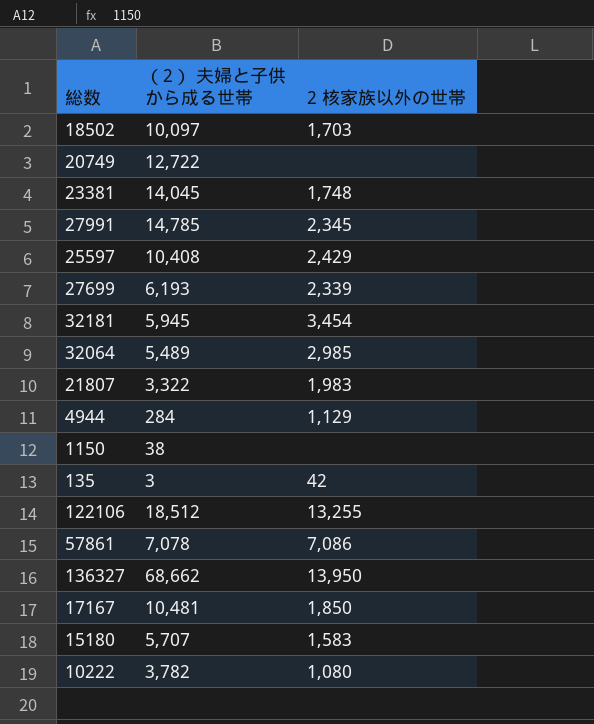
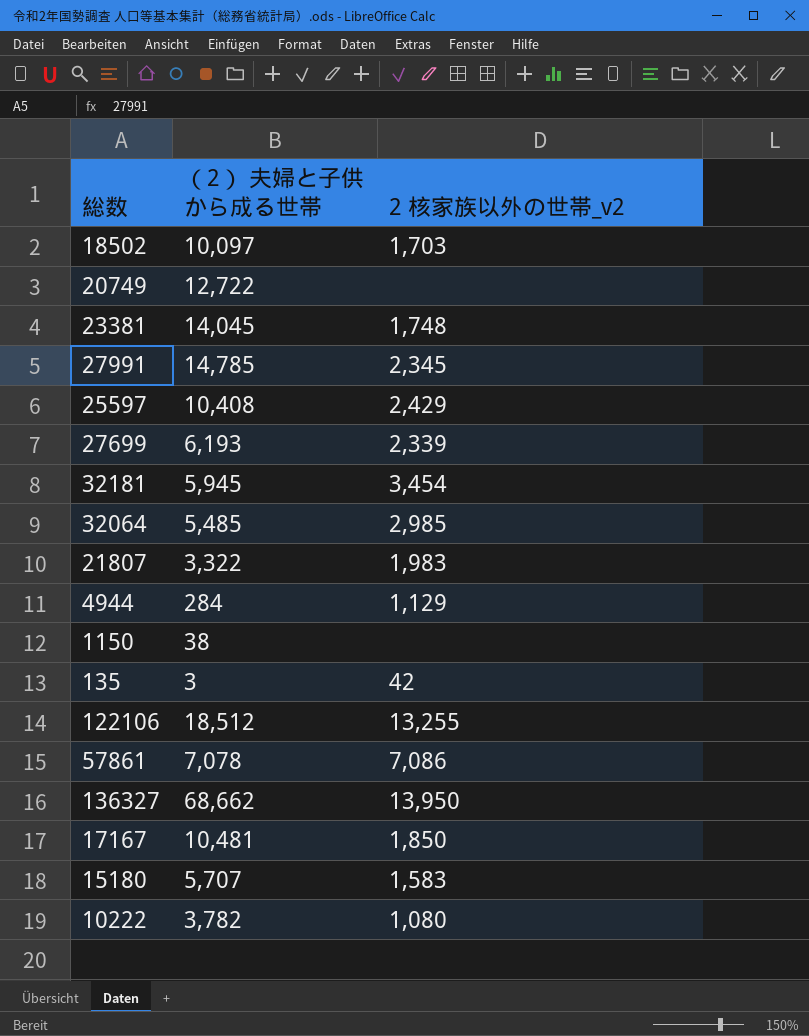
column name: 2 核家族以外の世帯 -> 2 核家族以外の世帯_v2
32064 | （2） 夫婦と子供から成る世帯: 5,489 -> 5,485

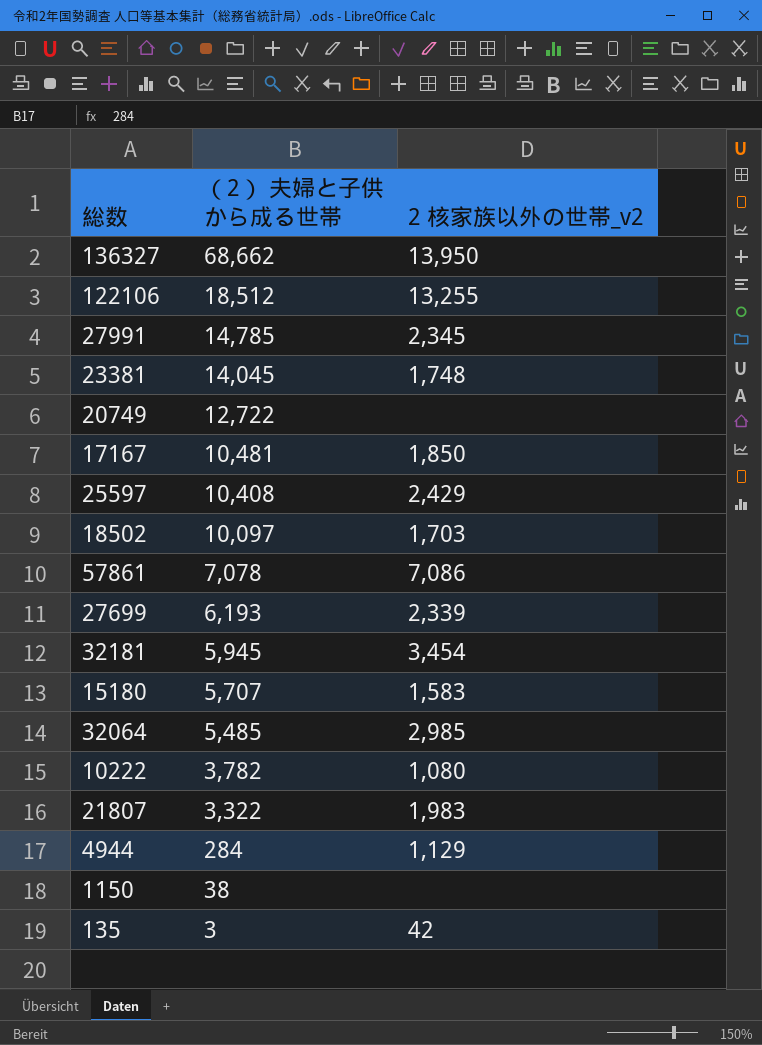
row order: none -> （2） 夫婦と子供から成る世帯 descending

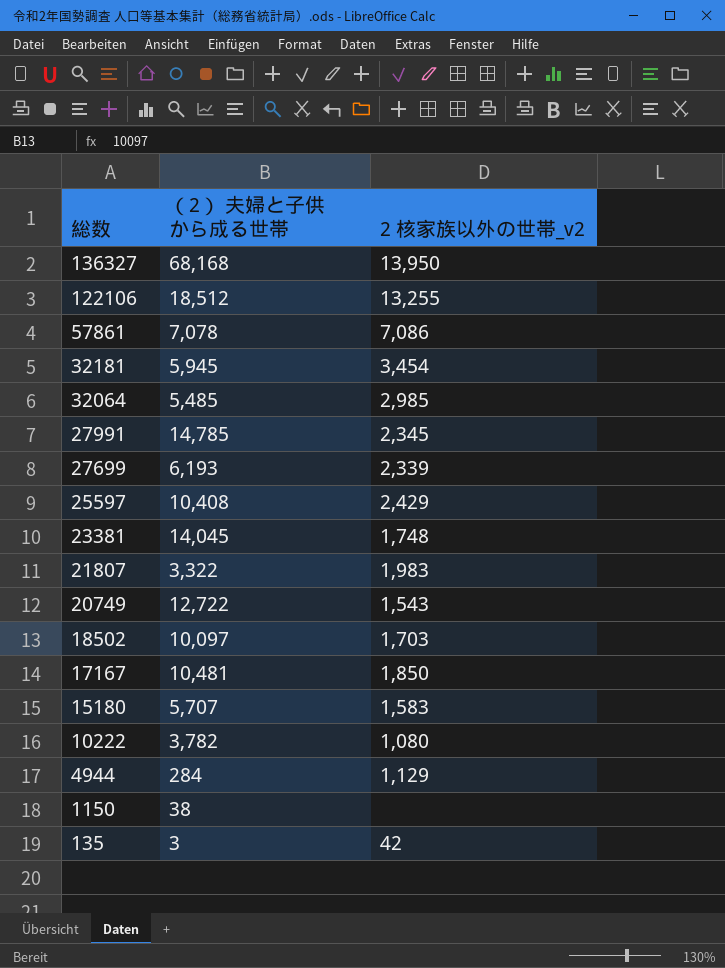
row order: （2） 夫婦と子供から成る世帯 descending -> 総数 descending
136327 | （2） 夫婦と子供から成る世帯: 68,662 -> 68,168
20749 | 2 核家族以外の世帯_v2: none -> 1,543

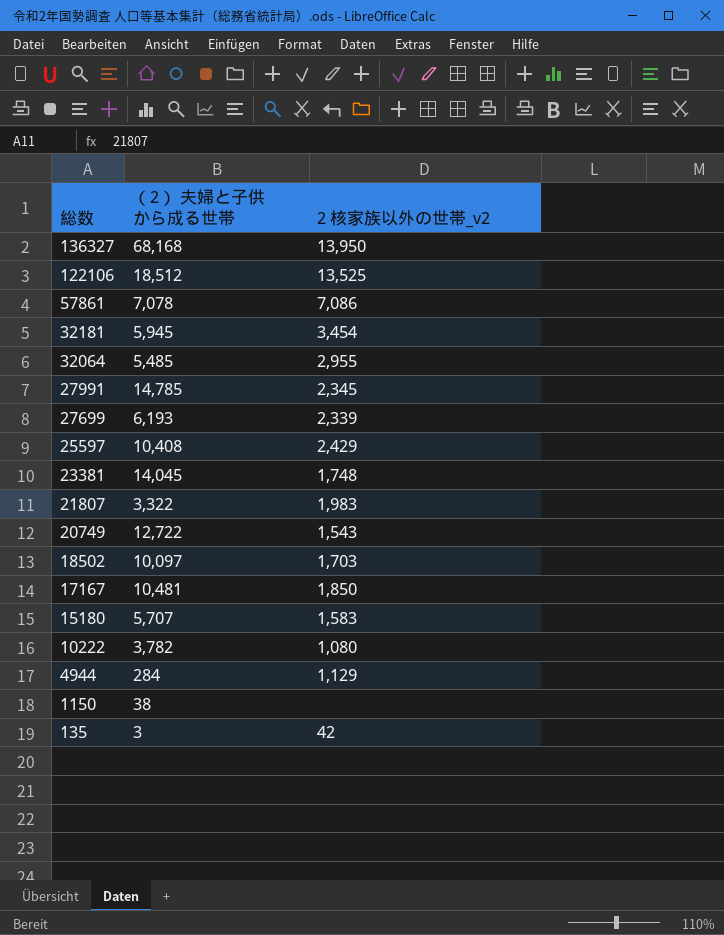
122106 | 2 核家族以外の世帯_v2: 13,255 -> 13,525
32064 | 2 核家族以外の世帯_v2: 2,985 -> 2,955

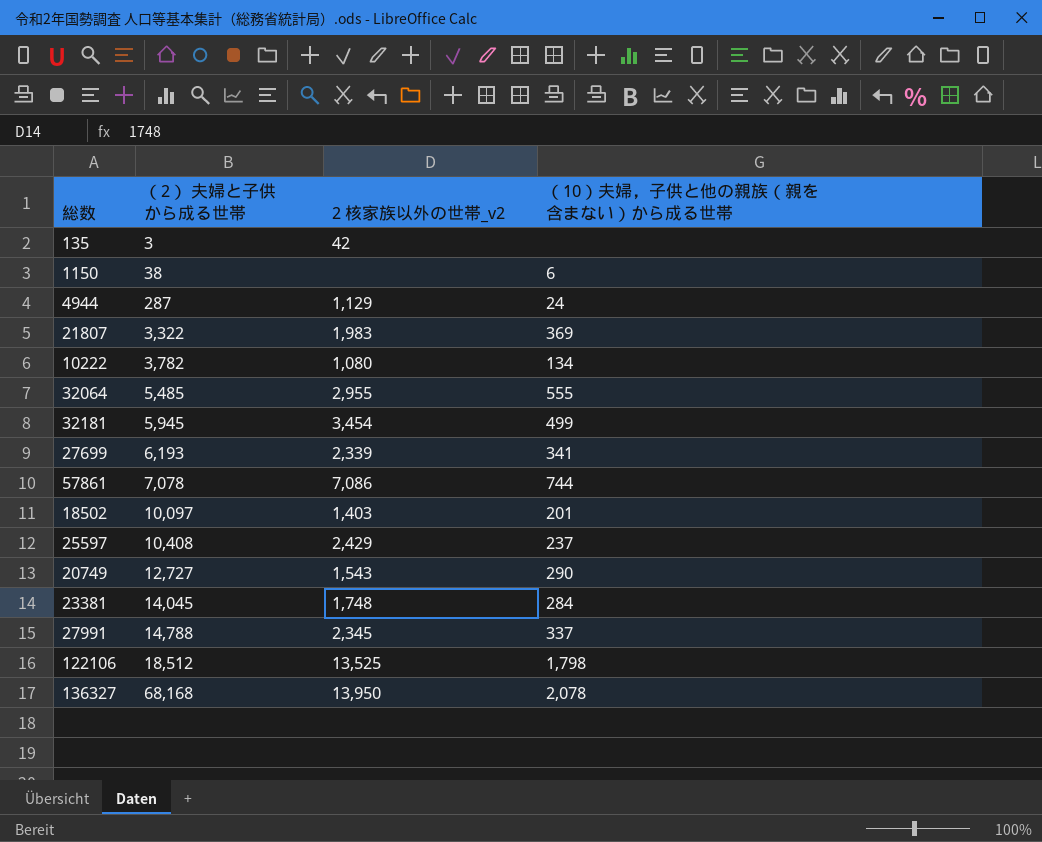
row order: 総数 descending -> （2） 夫婦と子供から成る世帯 ascending
column （10）夫婦，子供と他の親族（親を含まない）から成る世帯 | position: none -> 4
row 17167: 10,481 | 1,850 -> none
row 15180: 5,707 | 1,583 -> none
4944 | （2） 夫婦と子供から成る世帯: 284 -> 287
18502 | 2 核家族以外の世帯_v2: 1,703 -> 1,403
20749 | （2） 夫婦と子供から成る世帯: 12,722 -> 12,727
27991 | （2） 夫婦と子供から成る世帯: 14,785 -> 14,788

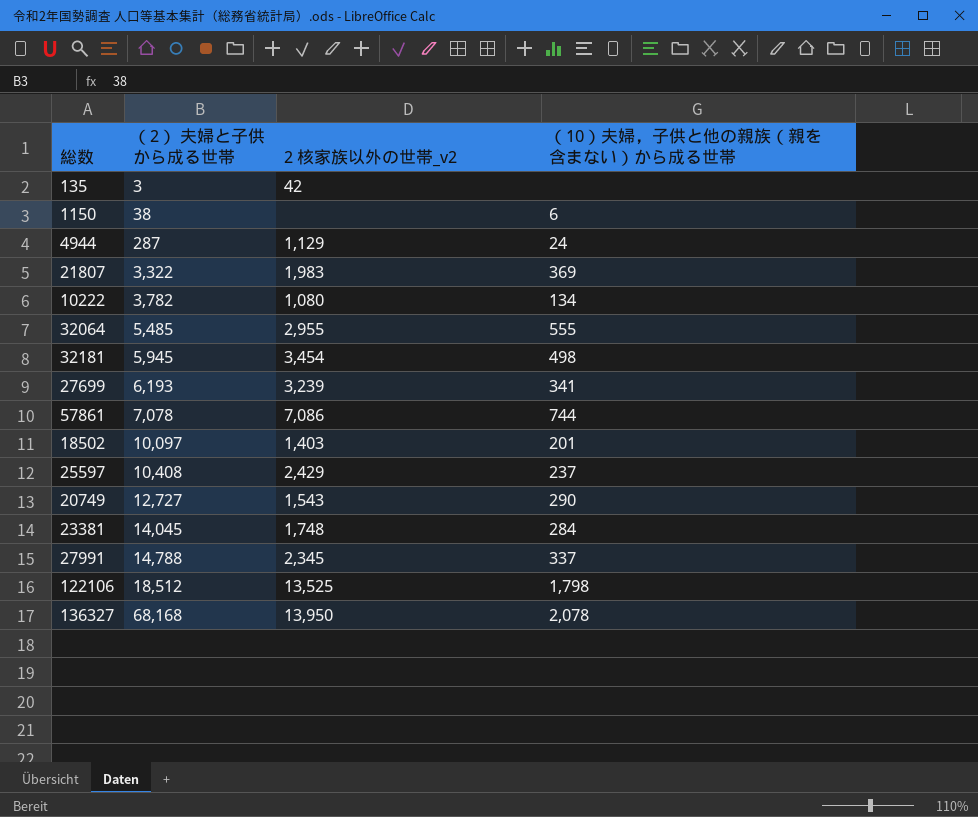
32181 | （10）夫婦，子供と他の親族（親を含まない）から成る世帯: 499 -> 498
27699 | 2 核家族以外の世帯_v2: 2,339 -> 3,239

